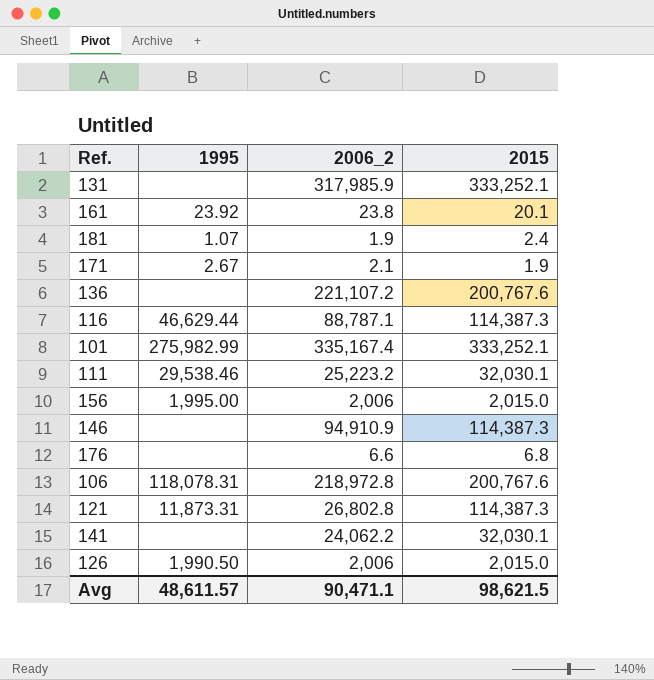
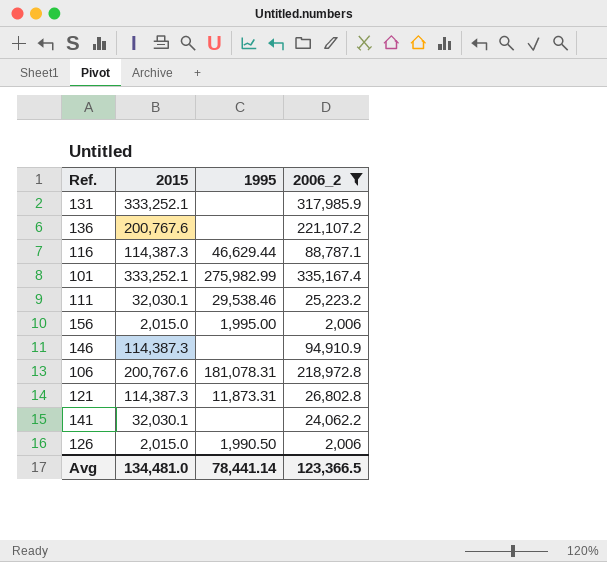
filter: none -> 2006_2 >= 2,006
column 2015 | position: 4 -> 2
106 | 1995: 118,078.31 -> 181,078.31
Avg | 2015: 98,621.5 -> 134,481.0
Avg | 1995: 48,611.57 -> 78,441.14
Avg | 2006_2: 90,471.1 -> 123,366.5

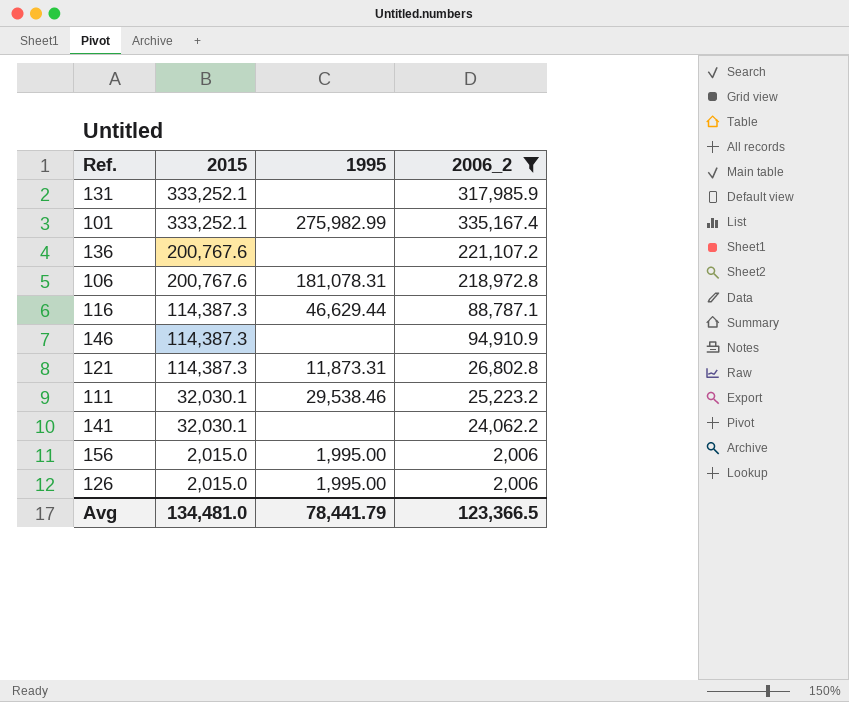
row order: none -> 2015 descending
126 | 1995: 1,990.50 -> 1,995.00
Avg | 1995: 78,441.14 -> 78,441.79

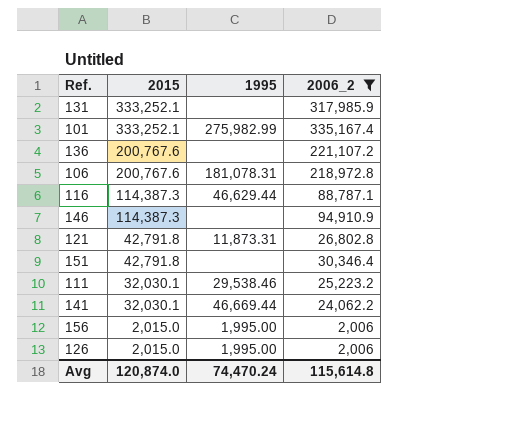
121 | 2015: 114,387.3 -> 42,791.8
row 151: none -> 42,791.8 | none | 30,346.4
141 | 1995: none -> 46,669.44
Avg | 2015: 134,481.0 -> 120,874.0
Avg | 1995: 78,441.79 -> 74,470.24
Avg | 2006_2: 123,366.5 -> 115,614.8

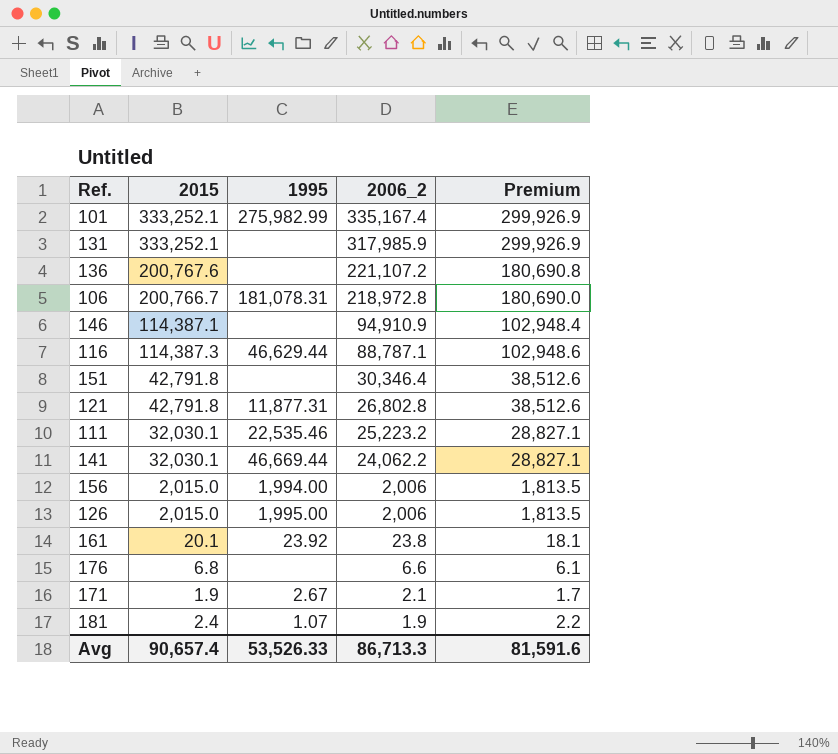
filter: 2006_2 >= 2,006 -> none
row order: 2015 descending -> 2006_2 descending
column Premium | formula: none -> [2015] * 0.9
106 | 2015: 200,767.6 -> 200,766.7
146 | 2015: 114,387.3 -> 114,387.1
121 | 1995: 11,873.31 -> 11,877.31
111 | 1995: 29,538.46 -> 22,535.46
156 | 1995: 1,995.00 -> 1,994.00
Avg | 2015: 120,874.0 -> 90,657.4
Avg | 1995: 74,470.24 -> 53,526.33
Avg | 2006_2: 115,614.8 -> 86,713.3

